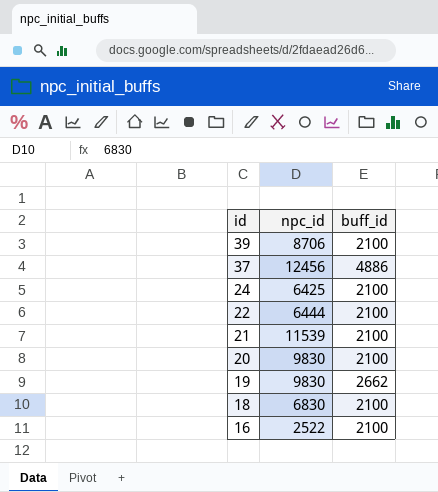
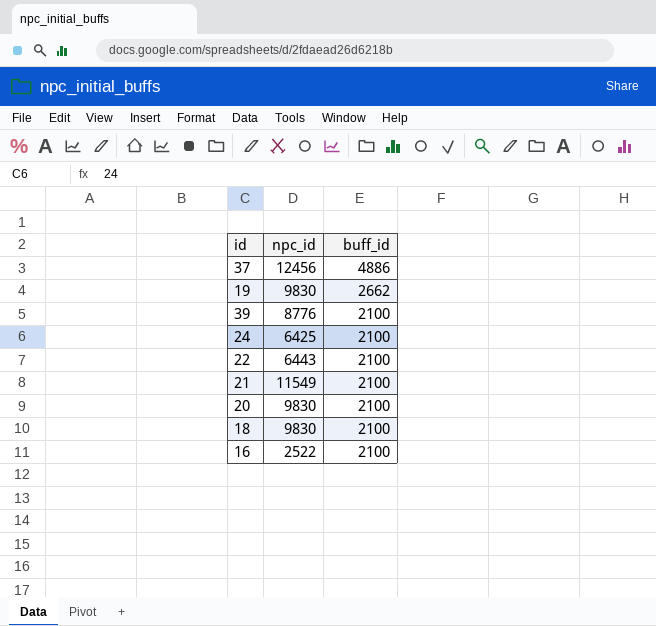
row order: id descending -> buff_id descending
39 | npc_id: 8706 -> 8776
22 | npc_id: 6444 -> 6443
21 | npc_id: 11539 -> 11549
18 | npc_id: 6830 -> 9830

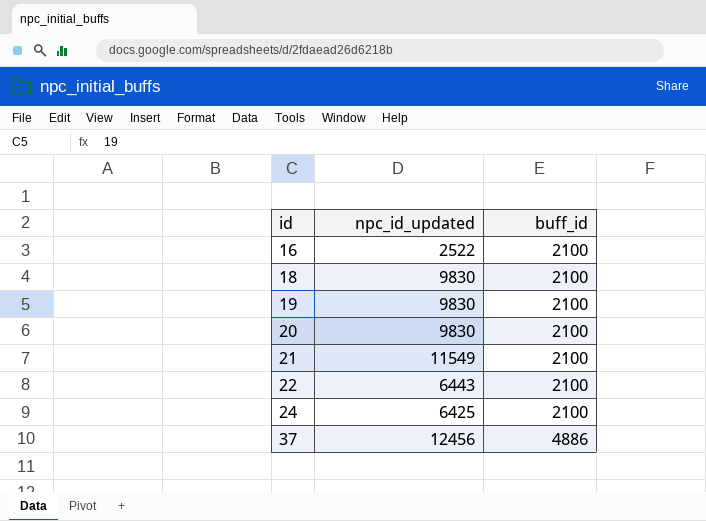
row order: buff_id descending -> id ascending
column name: npc_id -> npc_id_updated
row 39: 8776 | 2100 -> none
19 | buff_id: 2662 -> 2100

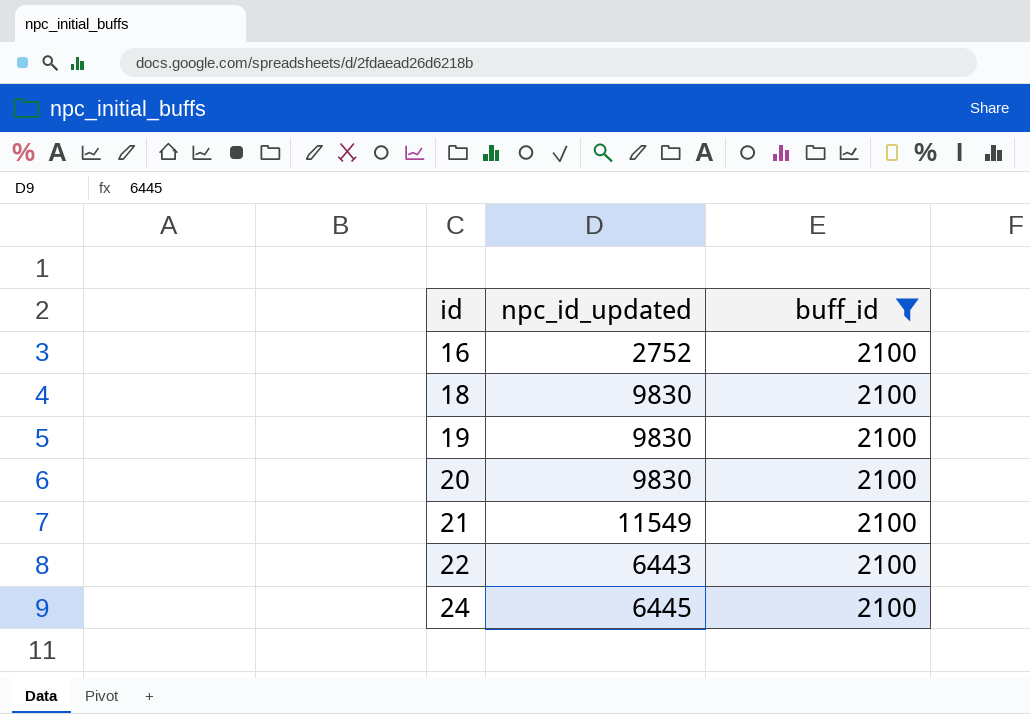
filter: none -> buff_id = 2100
16 | npc_id_updated: 2522 -> 2752
24 | npc_id_updated: 6425 -> 6445

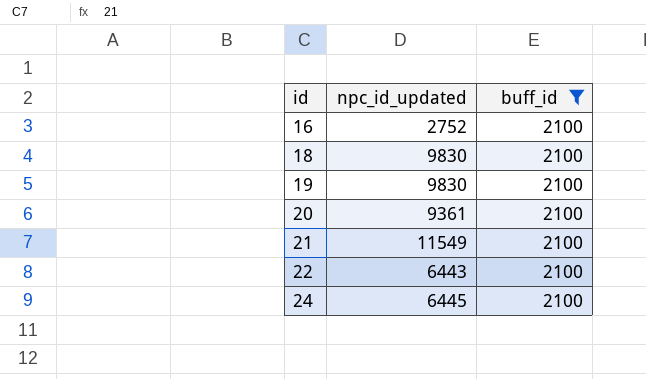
20 | npc_id_updated: 9830 -> 9361

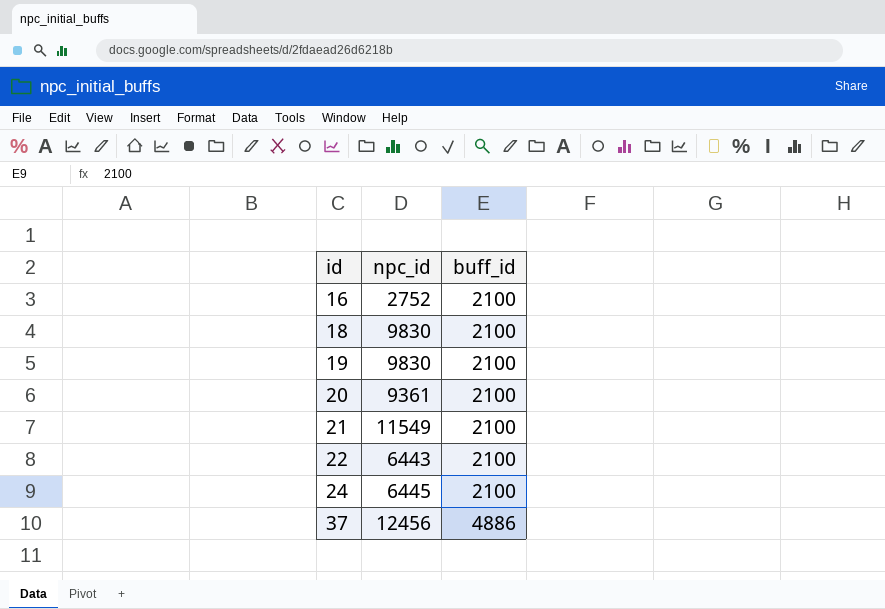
filter: buff_id = 2100 -> none
column name: npc_id_updated -> npc_id

